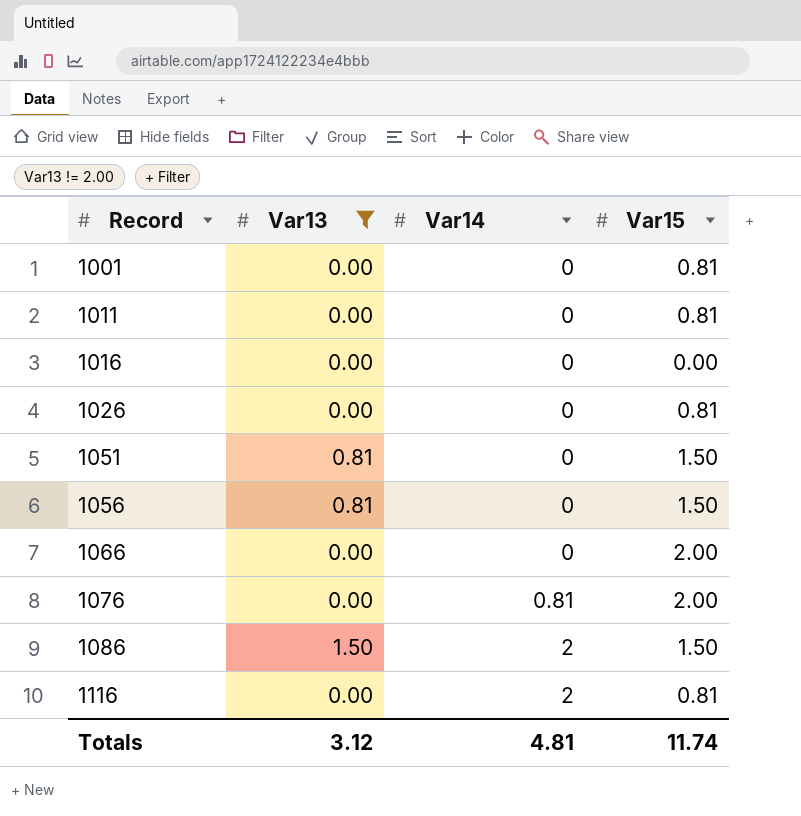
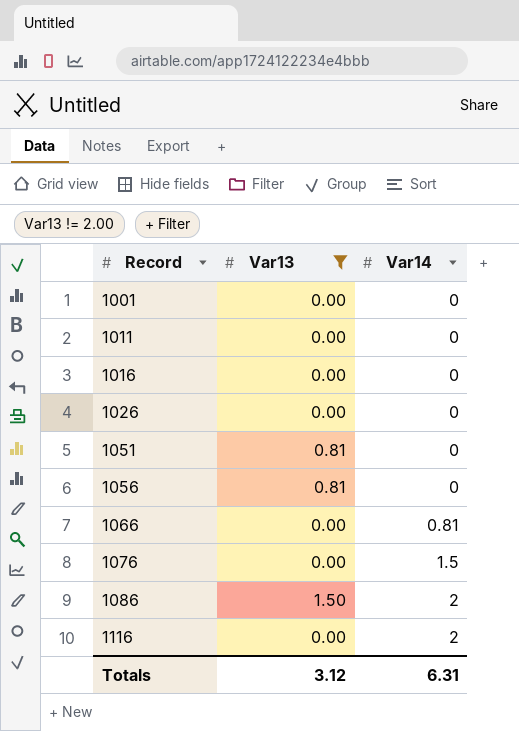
column Var15 | position: 4 -> none
1066 | Var14: 0 -> 0.81
1076 | Var14: 0.81 -> 1.5
Totals | Var14: 4.81 -> 6.31

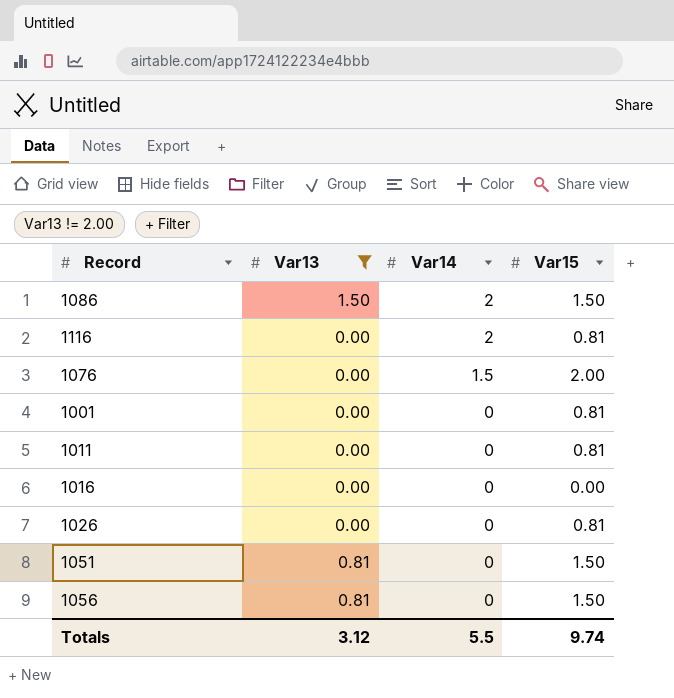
row order: Record ascending -> Var14 descending
column Var15 | position: none -> 4
row 1066: 0.00 | 0.81 -> none
Totals | Var14: 6.31 -> 5.5

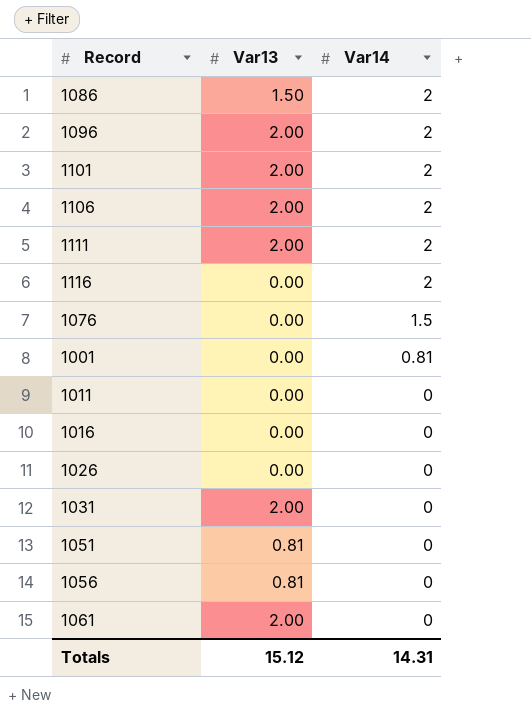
filter: Var13 != 2.00 -> none
column Var15 | position: 4 -> none
1001 | Var14: 0 -> 0.81
Totals | Var13: 3.12 -> 15.12
Totals | Var14: 5.5 -> 14.31

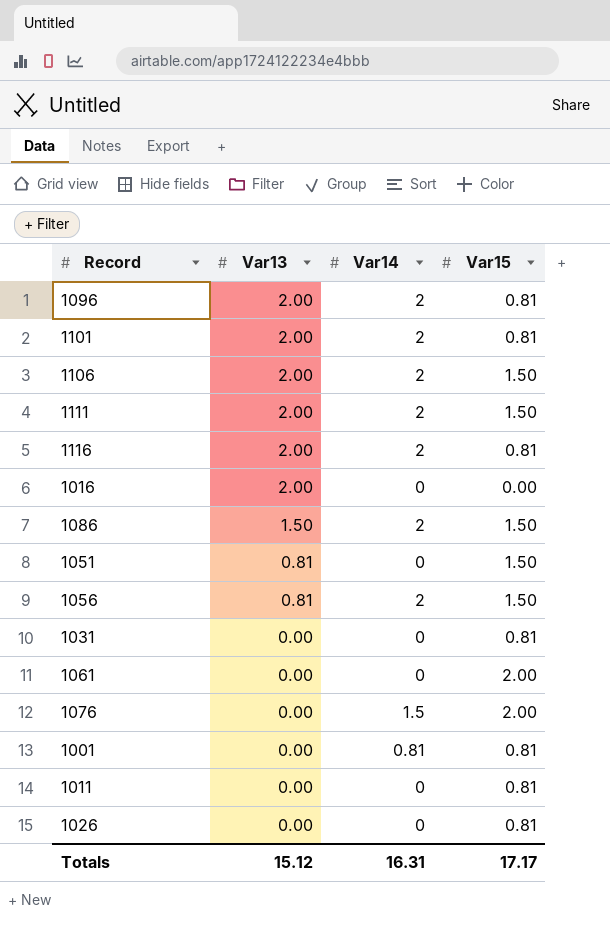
row order: Var14 descending -> Var13 descending
column Var15 | position: none -> 4
1116 | Var13: 0.00 -> 2.00
1016 | Var13: 0.00 -> 2.00
1056 | Var14: 0 -> 2
1031 | Var13: 2.00 -> 0.00
1061 | Var13: 2.00 -> 0.00
Totals | Var14: 14.31 -> 16.31

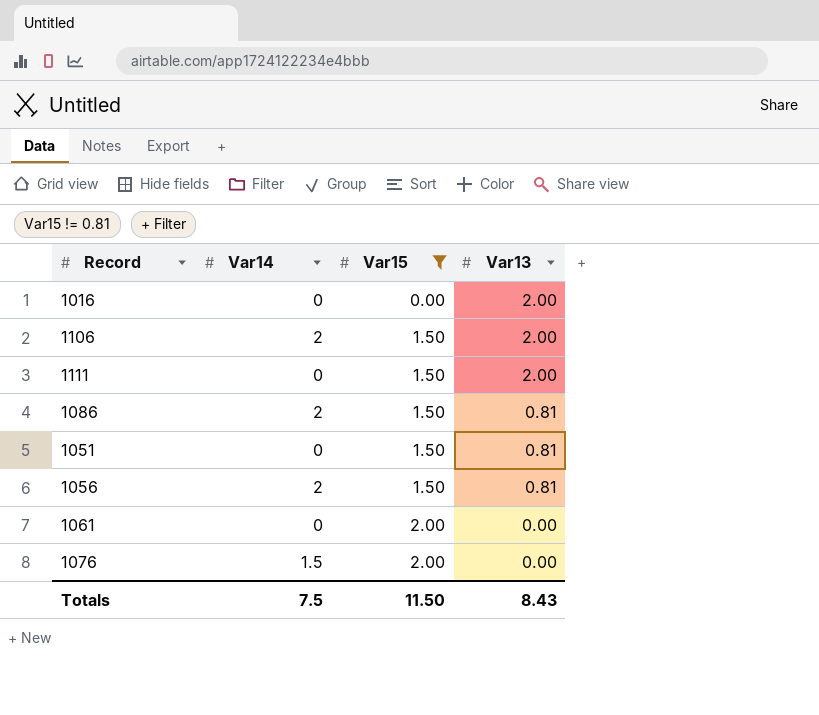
filter: none -> Var15 != 0.81
row order: Var13 descending -> Var15 ascending
column Var13 | position: 2 -> 4
1111 | Var14: 2 -> 0
1086 | Var13: 1.50 -> 0.81
Totals | Var14: 16.31 -> 7.5
Totals | Var15: 17.17 -> 11.50
Totals | Var13: 15.12 -> 8.43

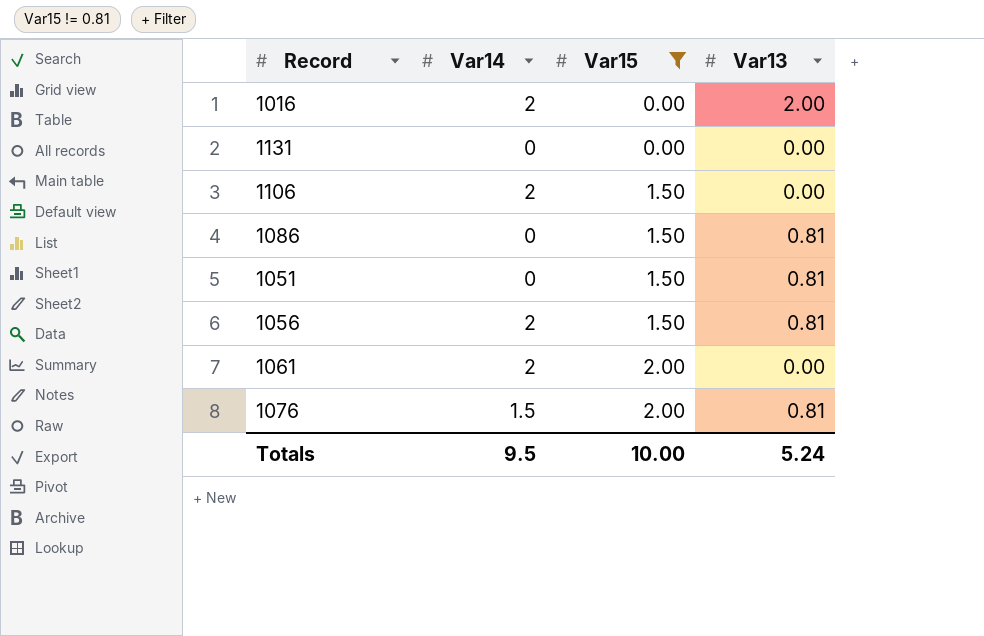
row 1111: 0 | 1.50 | 2.00 -> none
1016 | Var14: 0 -> 2
row 1131: none -> 0 | 0.00 | 0.00
1106 | Var13: 2.00 -> 0.00
1086 | Var14: 2 -> 0
1061 | Var14: 0 -> 2
1076 | Var13: 0.00 -> 0.81
Totals | Var14: 7.5 -> 9.5
Totals | Var15: 11.50 -> 10.00
Totals | Var13: 8.43 -> 5.24

